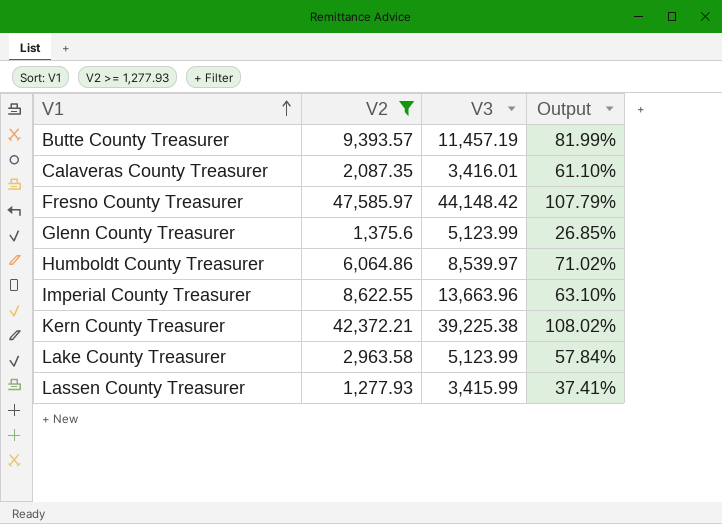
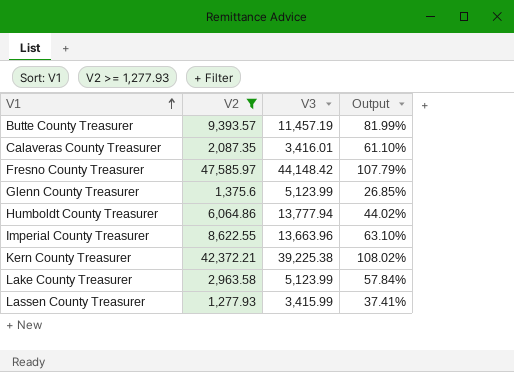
Humboldt County Treasurer | V3: 8,539.97 -> 13,777.94
Humboldt County Treasurer | Output: 71.02% -> 44.02%

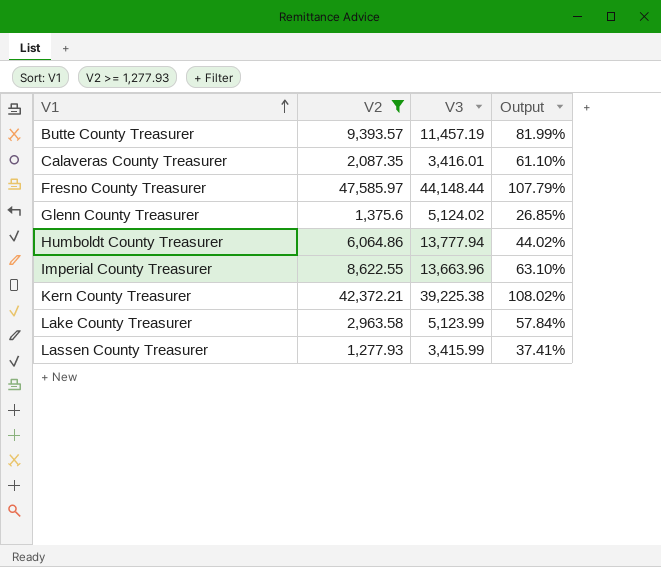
Fresno County Treasurer | V3: 44,148.42 -> 44,148.44
Glenn County Treasurer | V3: 5,123.99 -> 5,124.02

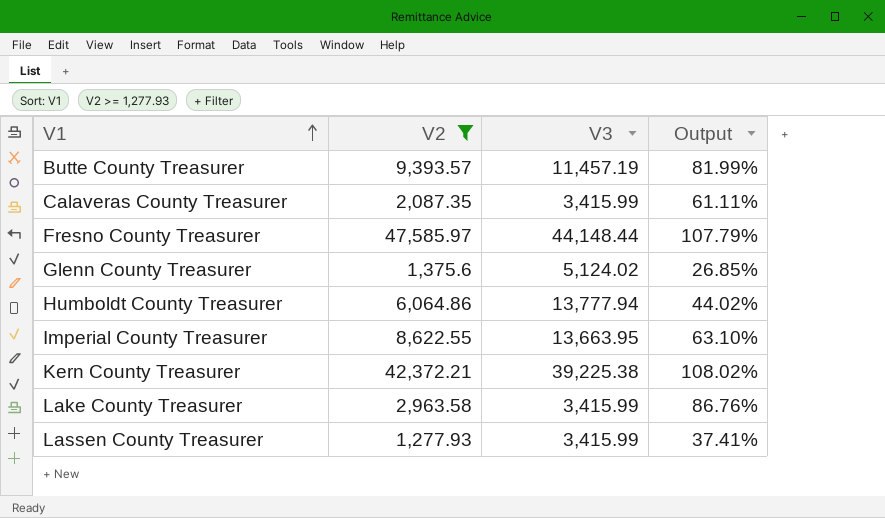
Calaveras County Treasurer | V3: 3,416.01 -> 3,415.99
Calaveras County Treasurer | Output: 61.10% -> 61.11%
Imperial County Treasurer | V3: 13,663.96 -> 13,663.95
Lake County Treasurer | V3: 5,123.99 -> 3,415.99
Lake County Treasurer | Output: 57.84% -> 86.76%

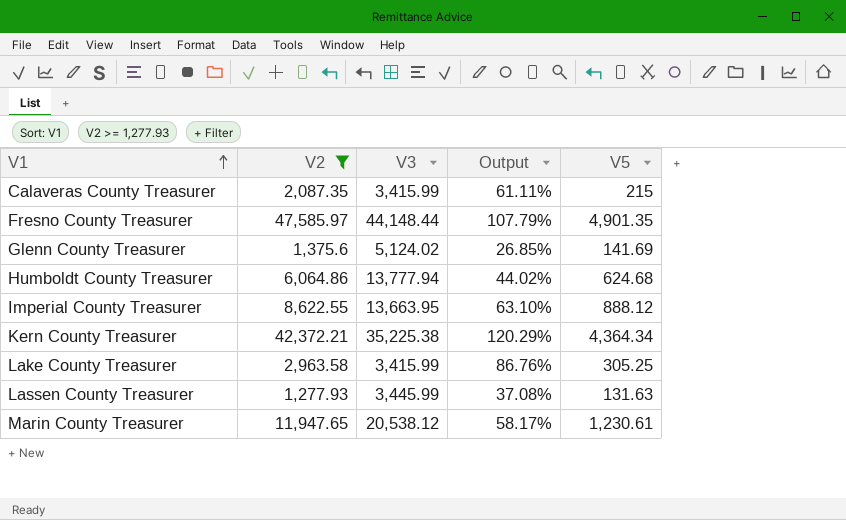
column V5 | position: none -> 5
row Butte County Treasurer: 9,393.57 | 11,457.19 | 81.99% -> none
Kern County Treasurer | V3: 39,225.38 -> 35,225.38
Kern County Treasurer | Output: 108.02% -> 120.29%
Lassen County Treasurer | V3: 3,415.99 -> 3,445.99
Lassen County Treasurer | Output: 37.41% -> 37.08%
row Marin County Treasurer: none -> 11,947.65 | 20,538.12 | 58.17% | 1,230.61

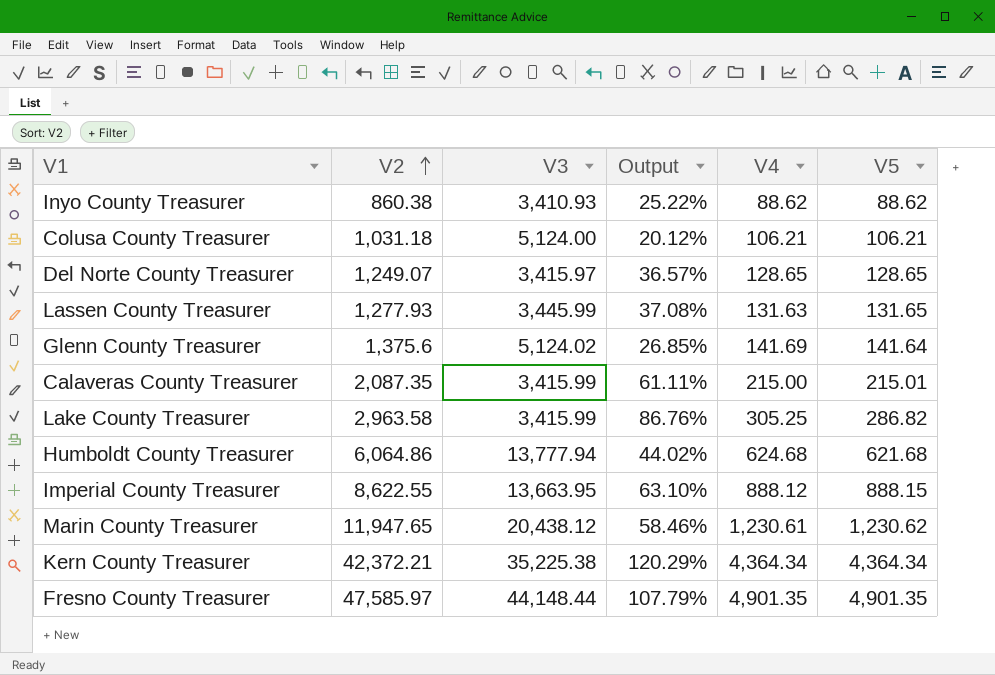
filter: V2 >= 1,277.93 -> none
row order: V1 ascending -> V2 ascending
column V4 | position: none -> 5
Lassen County Treasurer | V5: 131.63 -> 131.65
Glenn County Treasurer | V5: 141.69 -> 141.64
Calaveras County Treasurer | V5: 215 -> 215.01
Lake County Treasurer | V5: 305.25 -> 286.82
Humboldt County Treasurer | V5: 624.68 -> 621.68
Imperial County Treasurer | V5: 888.12 -> 888.15
Marin County Treasurer | V3: 20,538.12 -> 20,438.12
Marin County Treasurer | Output: 58.17% -> 58.46%
Marin County Treasurer | V5: 1,230.61 -> 1,230.62

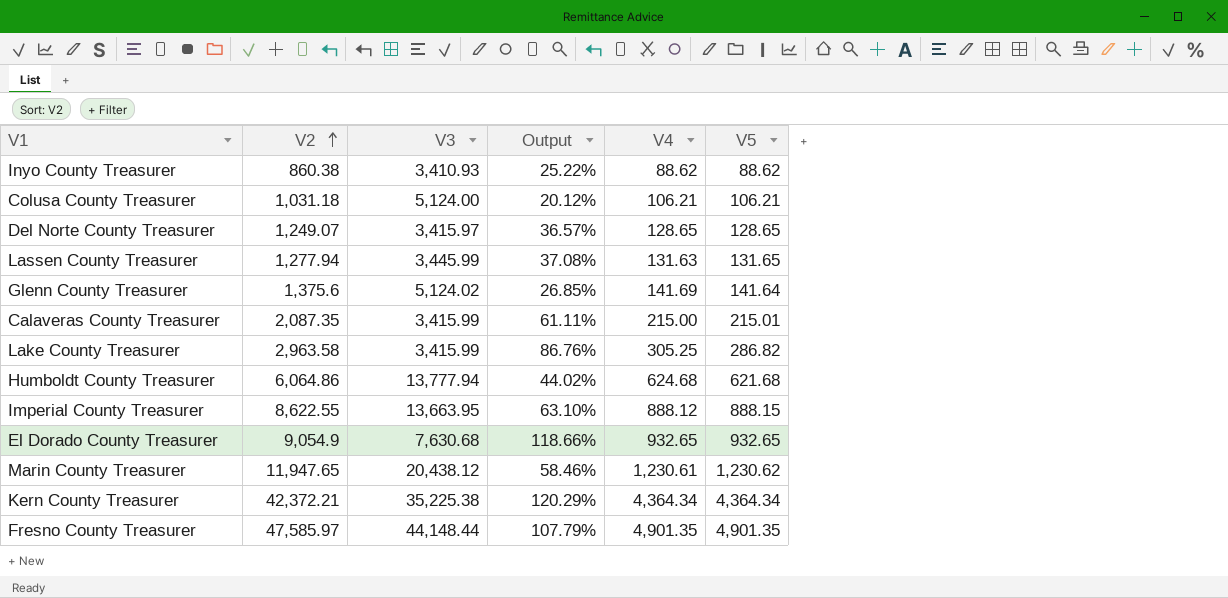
Lassen County Treasurer | V2: 1,277.93 -> 1,277.94
row El Dorado County Treasurer: none -> 9,054.9 | 7,630.68 | 118.66% | 932.65 | 932.65

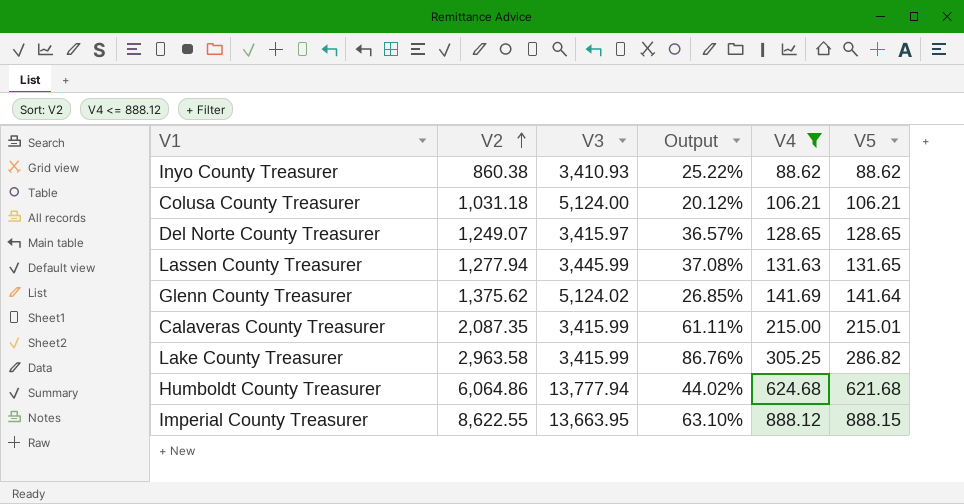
filter: none -> V4 <= 888.12
Glenn County Treasurer | V2: 1,375.6 -> 1,375.62

